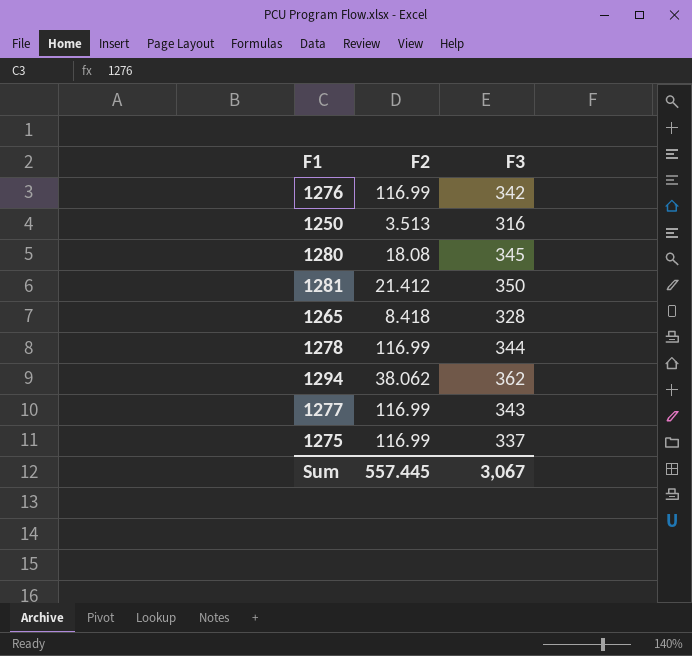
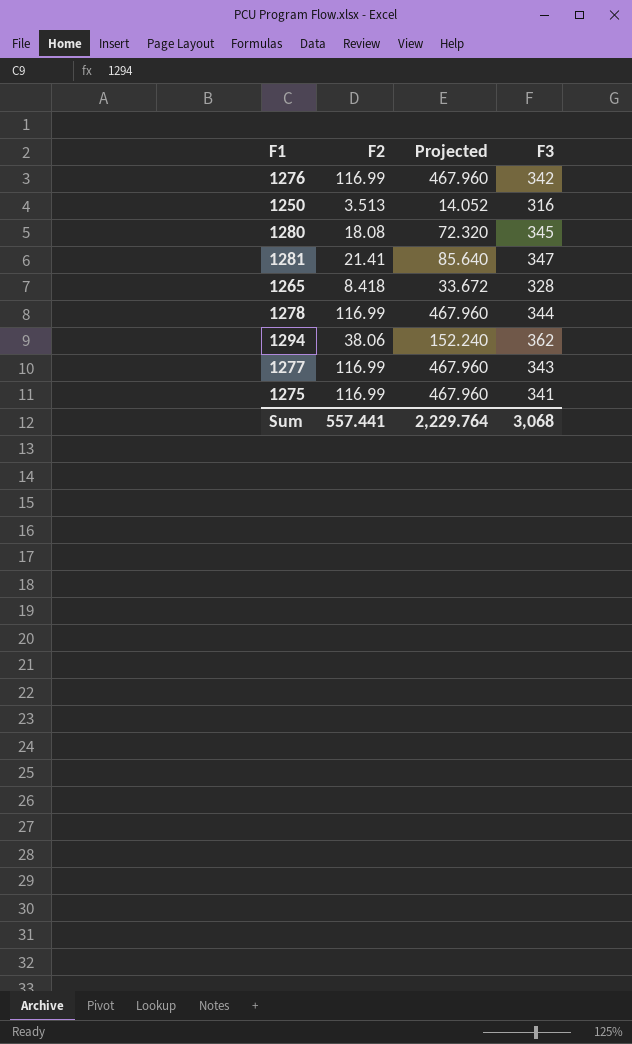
column Projected | formula: none -> [F2] * 4
1281 | F2: 21.412 -> 21.41
1281 | F3: 350 -> 347
1294 | F2: 38.062 -> 38.06
1275 | F3: 337 -> 341
Sum | F2: 557.445 -> 557.441
Sum | F3: 3,067 -> 3,068

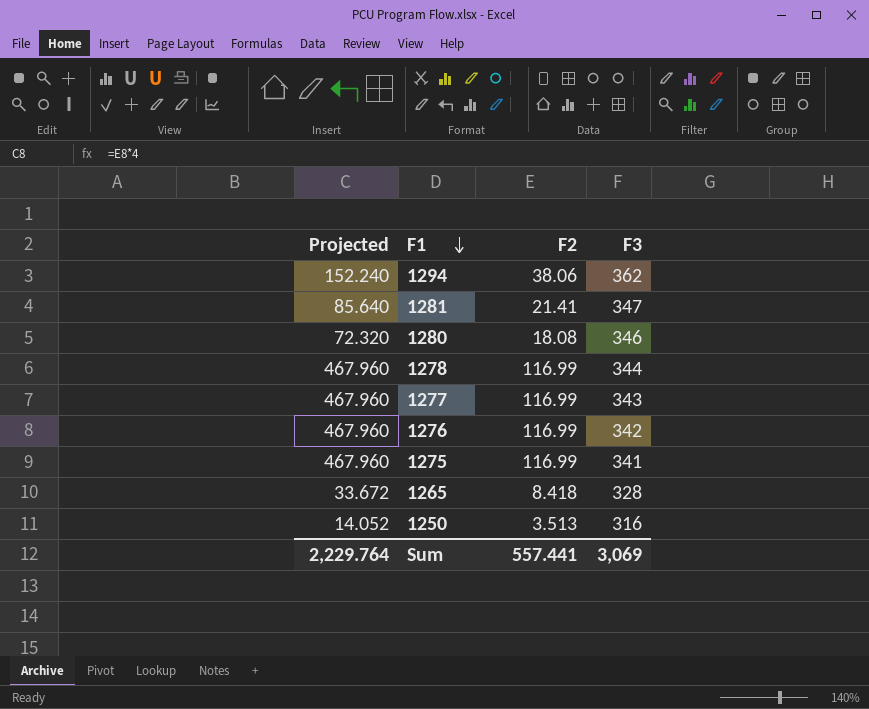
row order: none -> F1 descending
column Projected | position: 3 -> 1
1280 | F3: 345 -> 346
Sum | F3: 3,068 -> 3,069

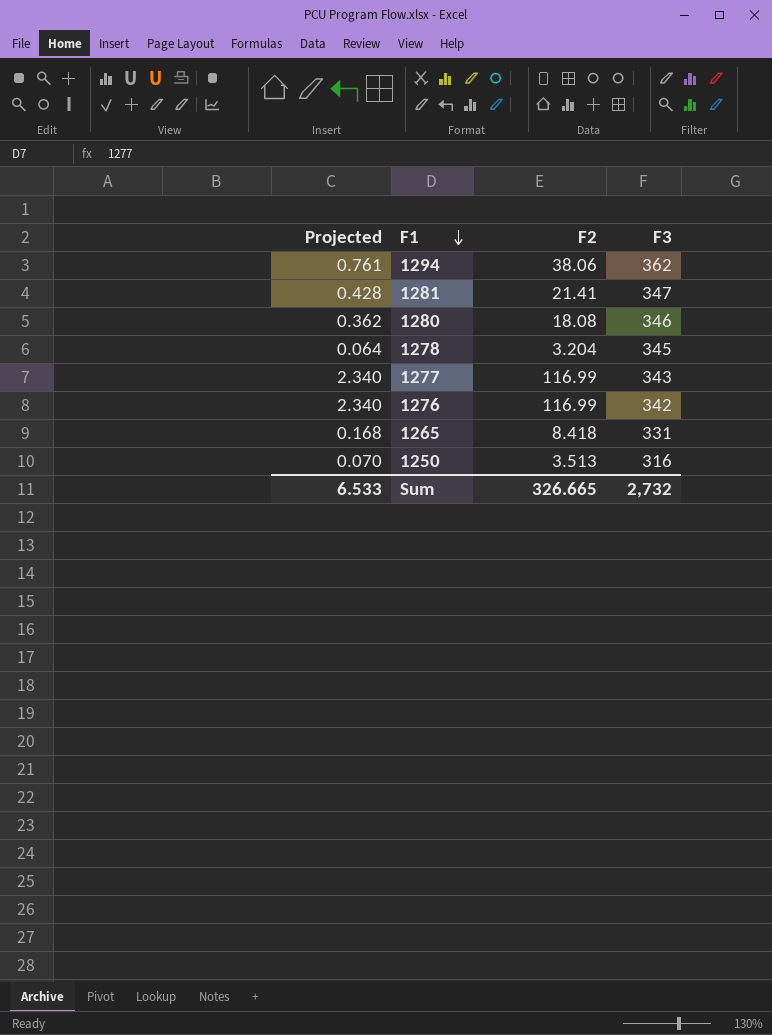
column Projected | formula: [F2] * 4 -> [F2] * 0.02
row 1275: 467.960 | 116.99 | 341 -> none
1278 | F2: 116.99 -> 3.204
1278 | F3: 344 -> 345
1265 | F3: 328 -> 331
Sum | Projected: 2,229.764 -> 6.533
Sum | F2: 557.441 -> 326.665
Sum | F3: 3,069 -> 2,732

